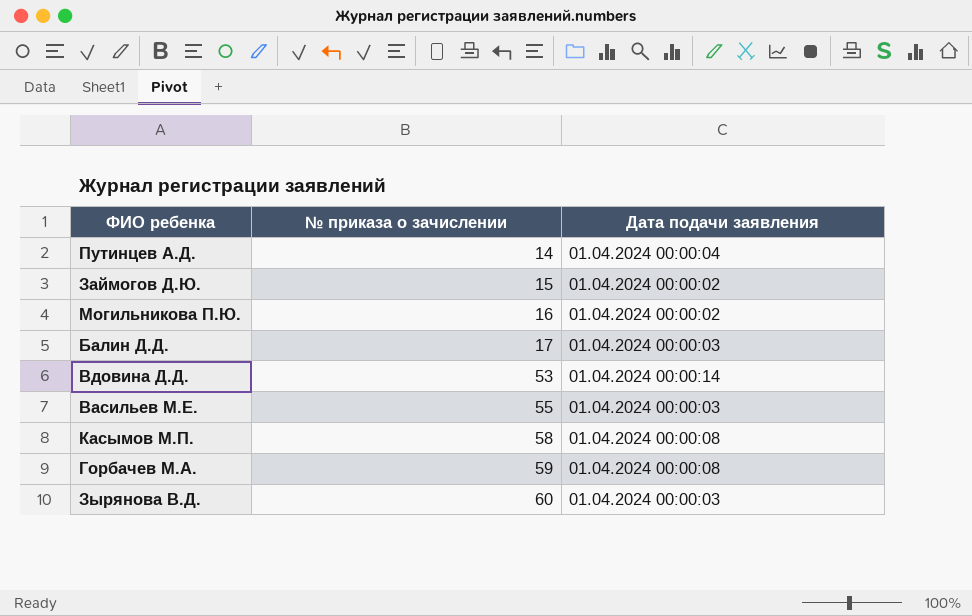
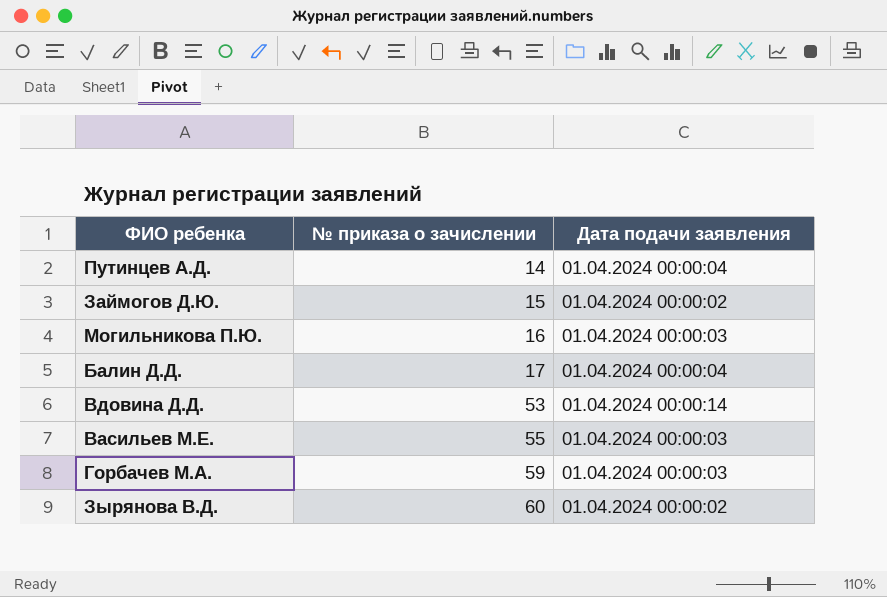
row Касымов М.П.: 58 | 01.04.2024 00:00:08 -> none
Могильникова П.Ю. | Дата подачи заявления: 01.04.2024 00:00:02 -> 01.04.2024 00:00:03
Балин Д.Д. | Дата подачи заявления: 01.04.2024 00:00:03 -> 01.04.2024 00:00:04
Горбачев М.А. | Дата подачи заявления: 01.04.2024 00:00:08 -> 01.04.2024 00:00:03
Зырянова В.Д. | Дата подачи заявления: 01.04.2024 00:00:03 -> 01.04.2024 00:00:02

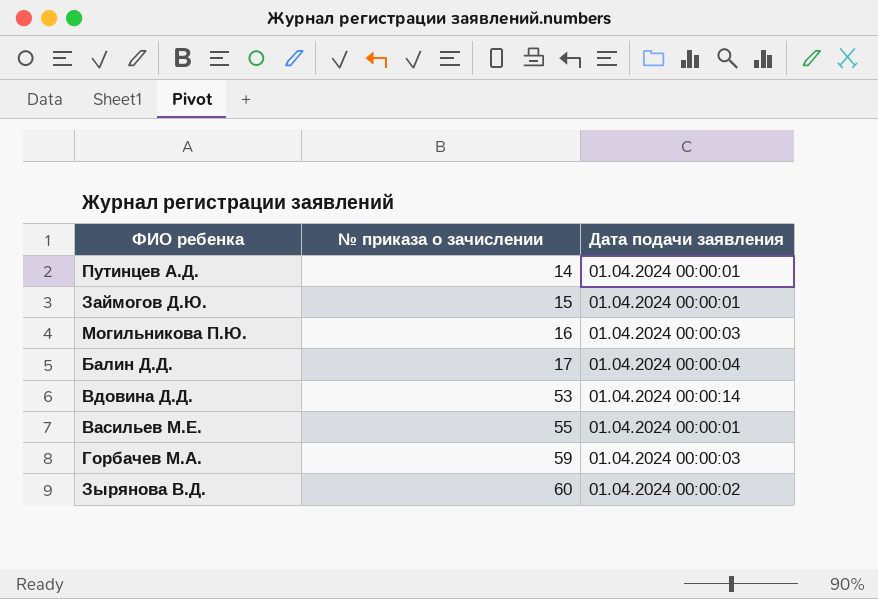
Путинцев А.Д. | Дата подачи заявления: 01.04.2024 00:00:04 -> 01.04.2024 00:00:01
Займогов Д.Ю. | Дата подачи заявления: 01.04.2024 00:00:02 -> 01.04.2024 00:00:01
Васильев М.Е. | Дата подачи заявления: 01.04.2024 00:00:03 -> 01.04.2024 00:00:01

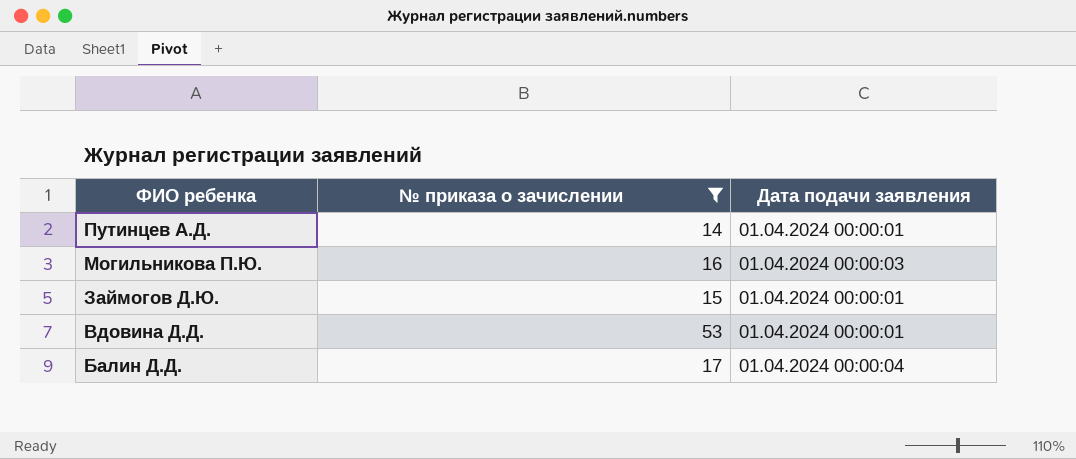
filter: none -> № приказа о зачислении <= 53
row order: № приказа о зачислении ascending -> ФИО ребенка descending
Вдовина Д.Д. | Дата подачи заявления: 01.04.2024 00:00:14 -> 01.04.2024 00:00:01

